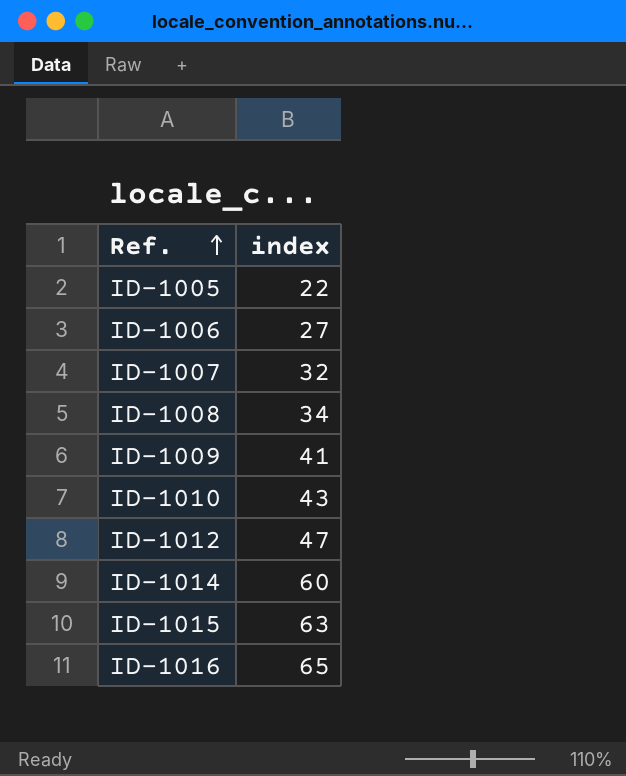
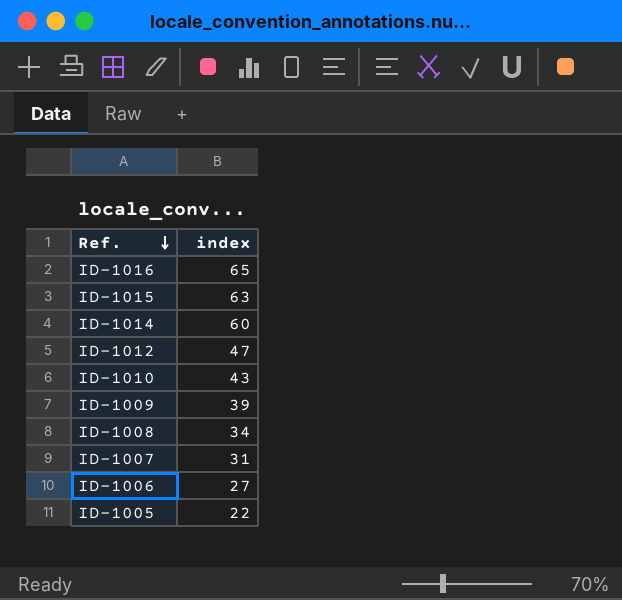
row order: Ref. ascending -> Ref. descending
ID-1009 | index: 41 -> 39
ID-1007 | index: 32 -> 31

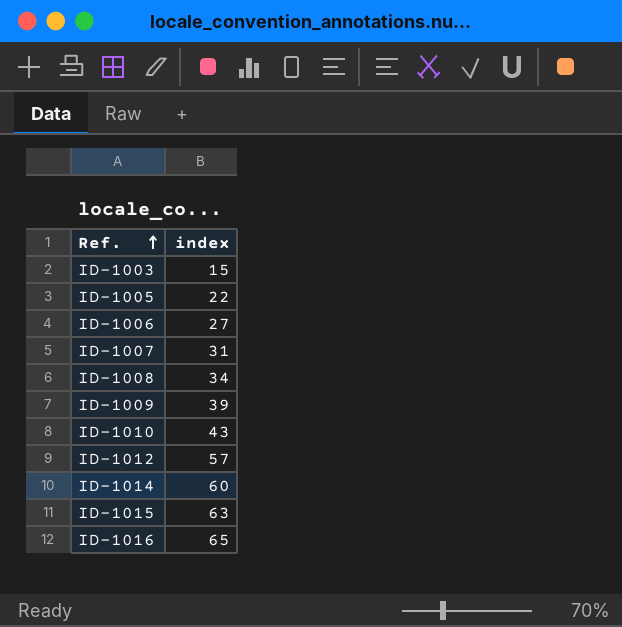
row order: Ref. descending -> Ref. ascending
row ID-1003: none -> 15
ID-1012 | index: 47 -> 57

